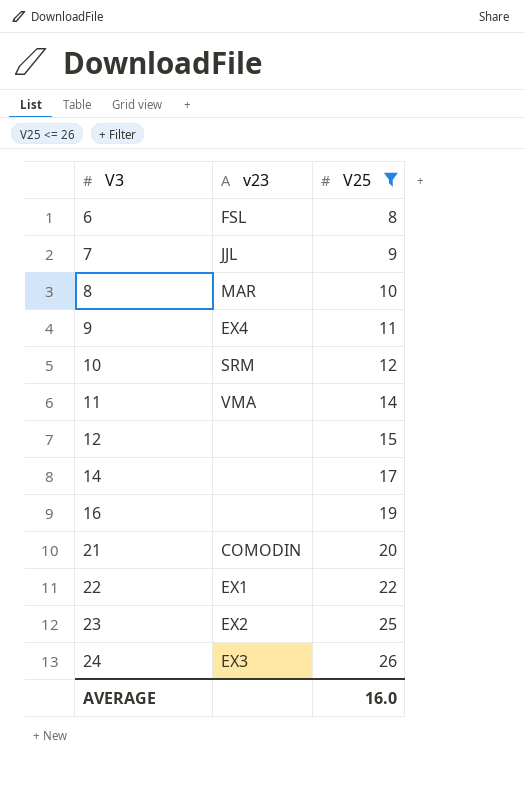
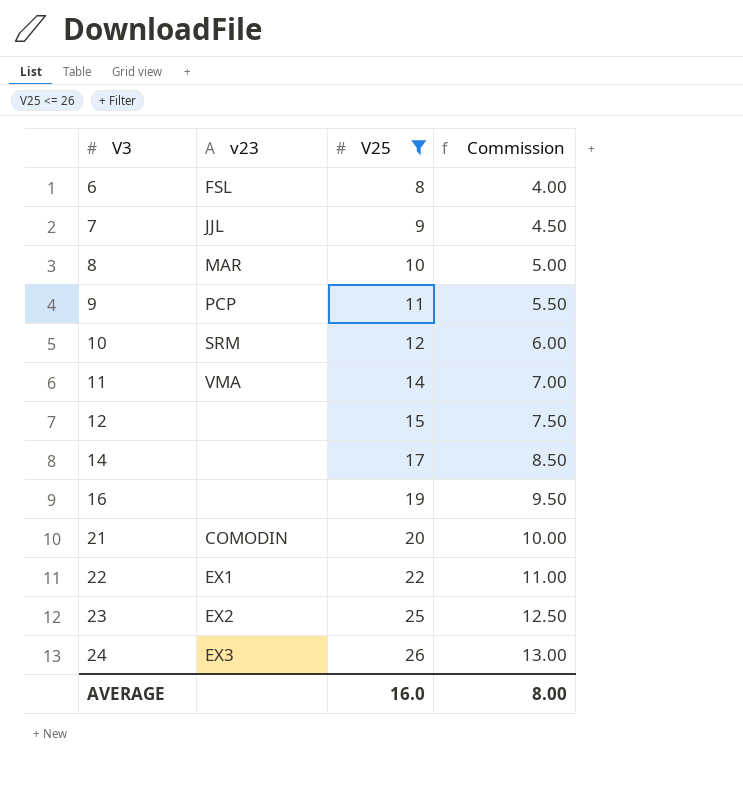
column Commission | formula: none -> [V25] * 0.5
9 | v23: EX4 -> PCP

